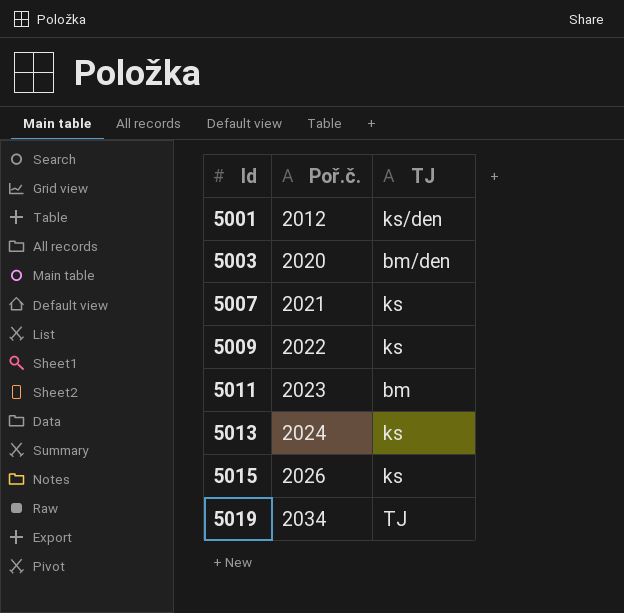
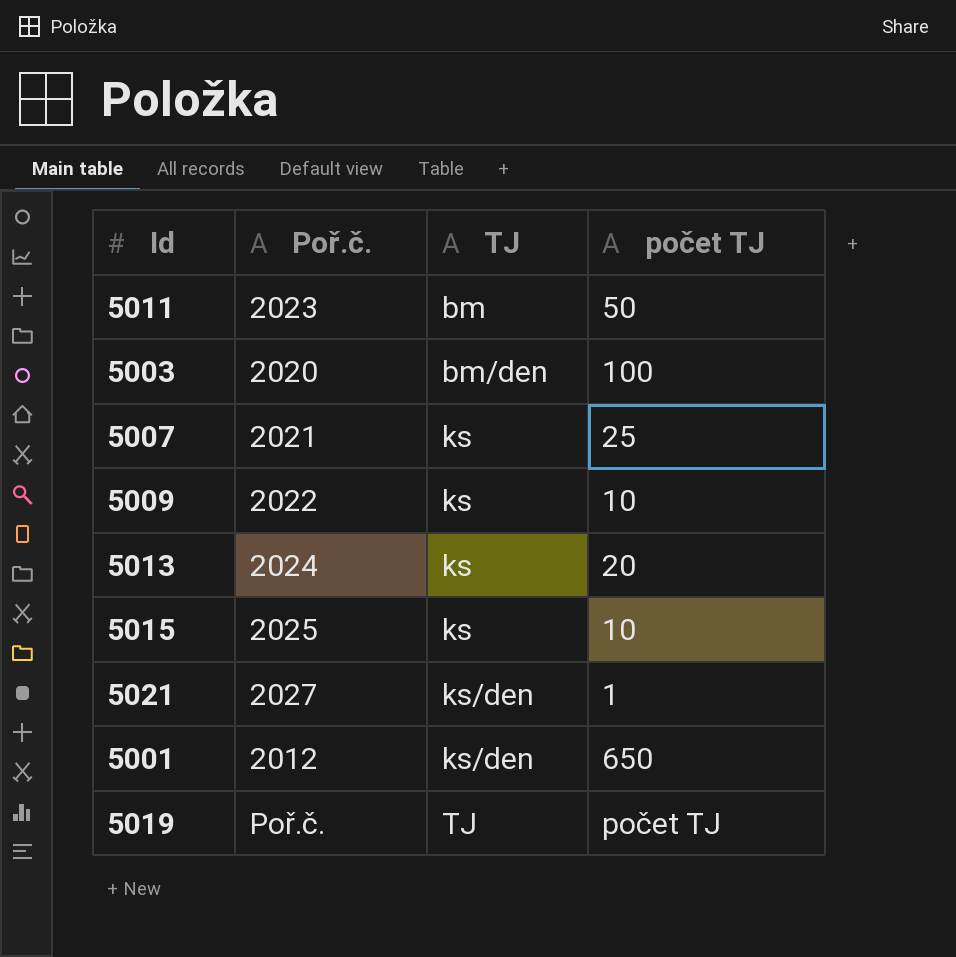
row order: Id ascending -> TJ ascending
column počet TJ | position: none -> 4
5015 | Poř.č.: 2026 -> 2025
row 5021: none -> 2027 | ks/den | 1
5019 | Poř.č.: 2034 -> Poř.č.

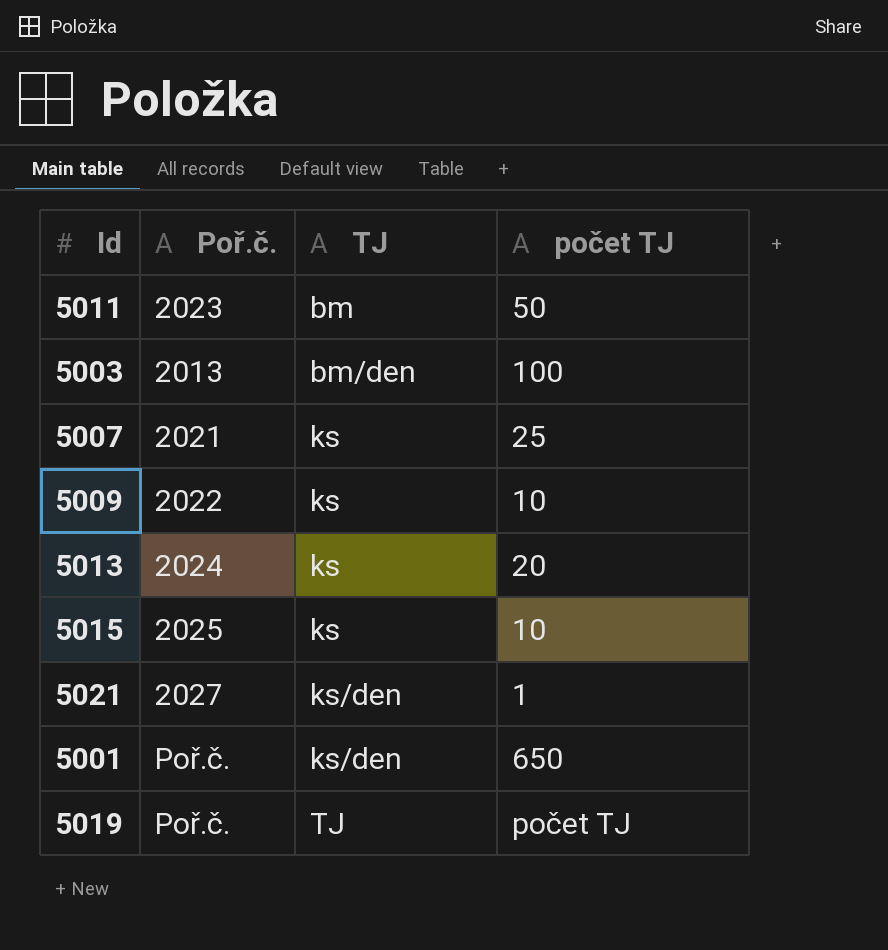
5003 | Poř.č.: 2020 -> 2013
5001 | Poř.č.: 2012 -> Poř.č.

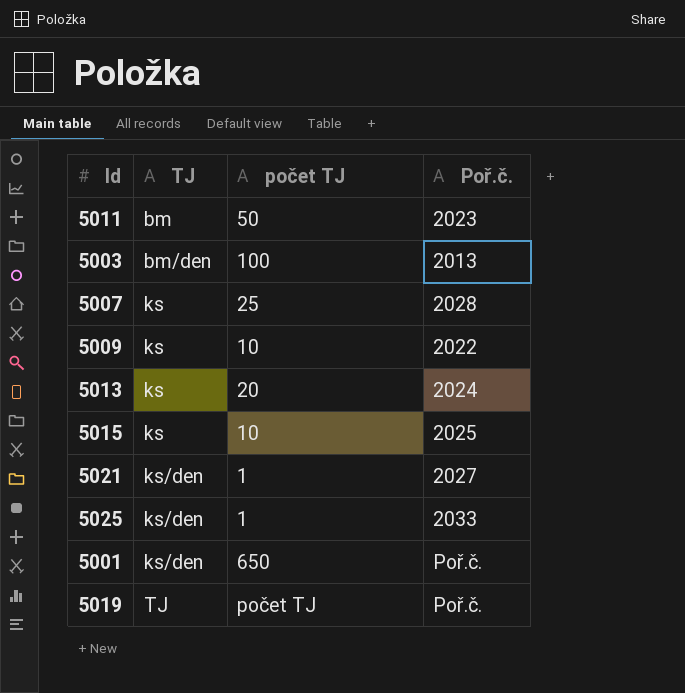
column Poř.č. | position: 2 -> 4
5007 | Poř.č.: 2021 -> 2028
row 5025: none -> ks/den | 1 | 2033

